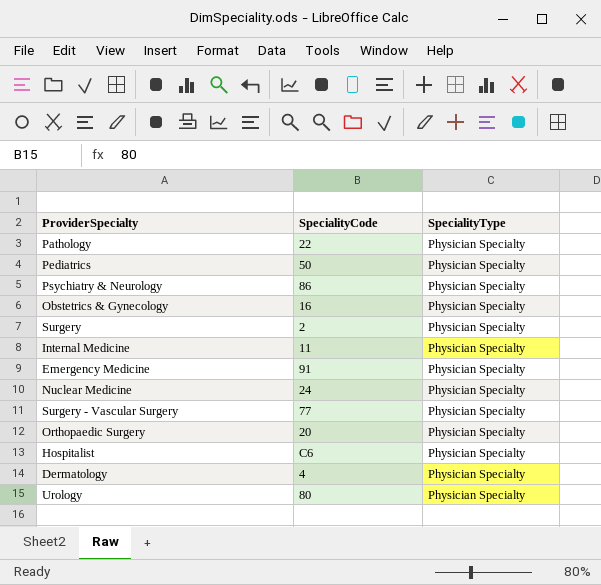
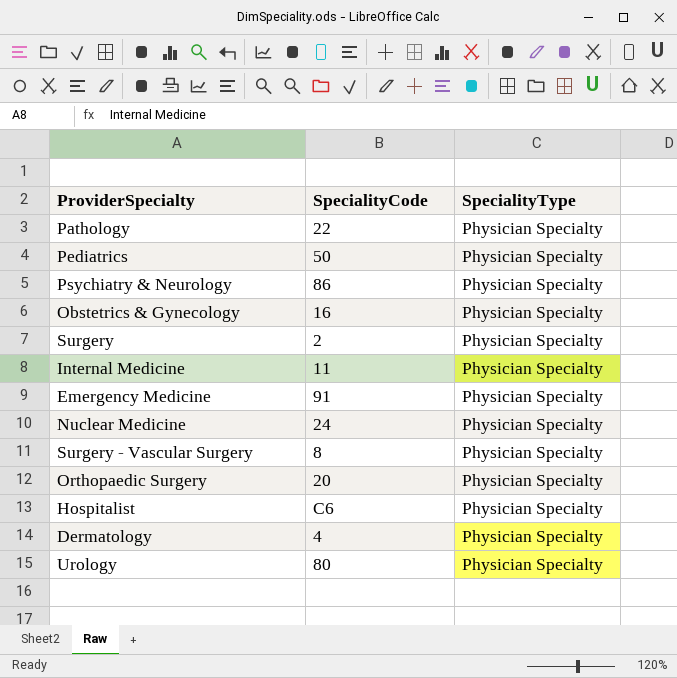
Surgery - Vascular Surgery | SpecialityCode: 77 -> 8

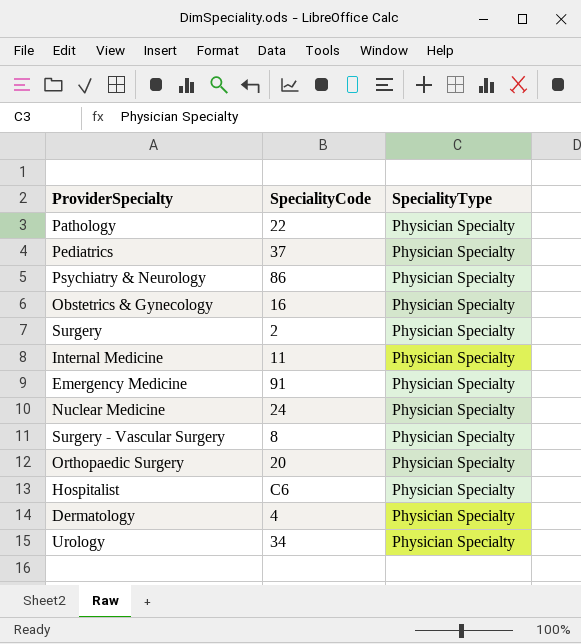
Pediatrics | SpecialityCode: 50 -> 37
Urology | SpecialityCode: 80 -> 34

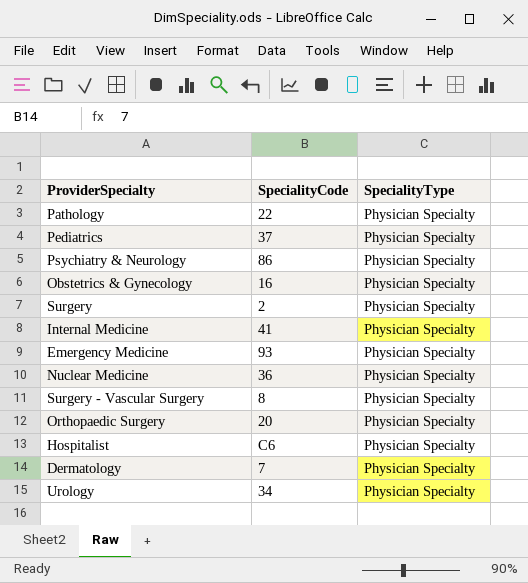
Internal Medicine | SpecialityCode: 11 -> 41
Emergency Medicine | SpecialityCode: 91 -> 93
Nuclear Medicine | SpecialityCode: 24 -> 36
Dermatology | SpecialityCode: 4 -> 7

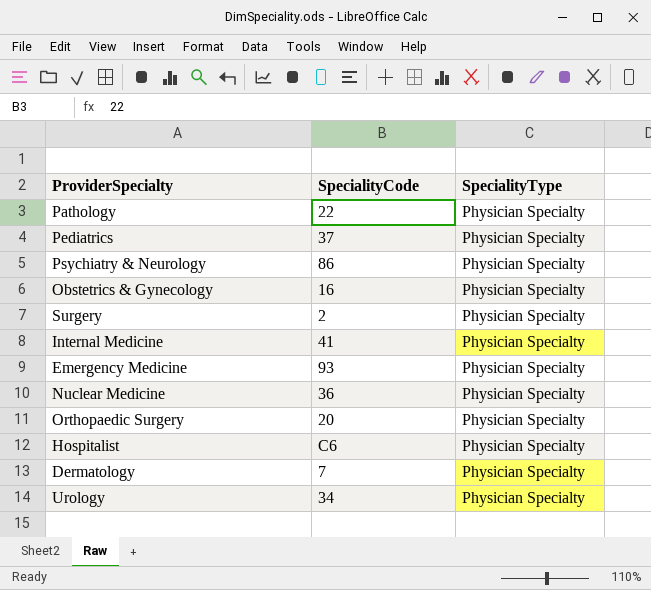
row Surgery - Vascular Surgery: 8 | Physician Specialty -> none

